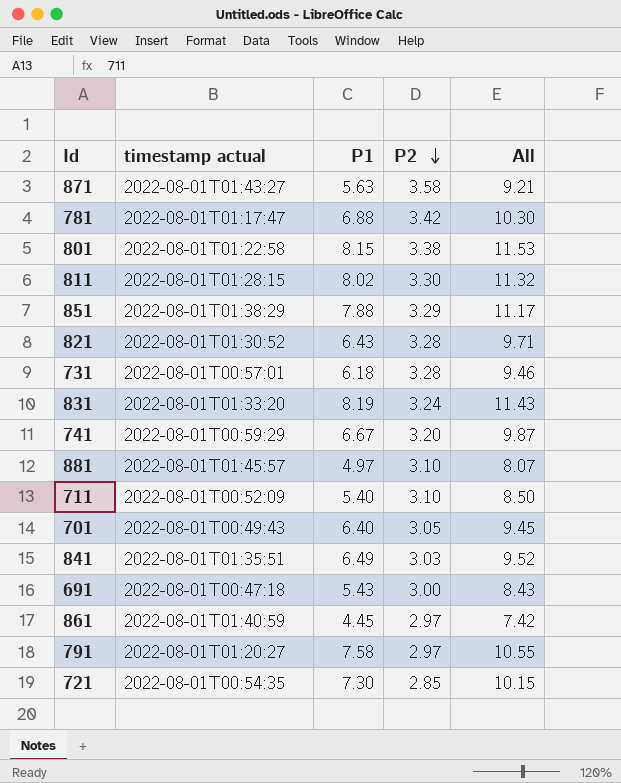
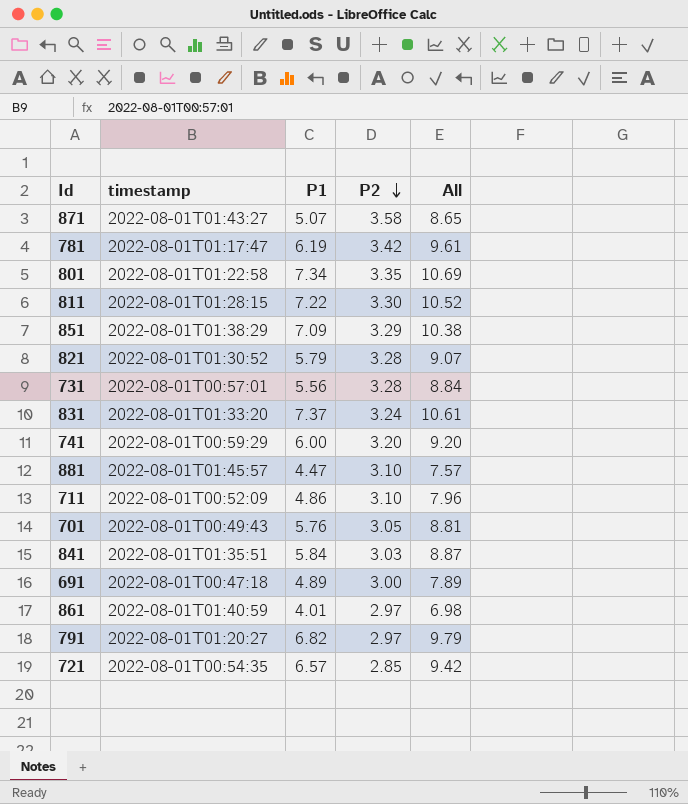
column name: timestamp actual -> timestamp
871 | P1: 5.63 -> 5.07
871 | All: 9.21 -> 8.65
781 | P1: 6.88 -> 6.19
781 | All: 10.30 -> 9.61
801 | P1: 8.15 -> 7.34
801 | P2: 3.38 -> 3.35
801 | All: 11.53 -> 10.69
811 | P1: 8.02 -> 7.22
811 | All: 11.32 -> 10.52
851 | P1: 7.88 -> 7.09
851 | All: 11.17 -> 10.38
821 | P1: 6.43 -> 5.79
821 | All: 9.71 -> 9.07
731 | P1: 6.18 -> 5.56
731 | All: 9.46 -> 8.84
831 | P1: 8.19 -> 7.37
831 | All: 11.43 -> 10.61
741 | P1: 6.67 -> 6.00
741 | All: 9.87 -> 9.20
881 | P1: 4.97 -> 4.47
881 | All: 8.07 -> 7.57
711 | P1: 5.40 -> 4.86
711 | All: 8.50 -> 7.96
701 | P1: 6.40 -> 5.76
701 | All: 9.45 -> 8.81
841 | P1: 6.49 -> 5.84
841 | All: 9.52 -> 8.87
691 | P1: 5.43 -> 4.89
691 | All: 8.43 -> 7.89
861 | P1: 4.45 -> 4.01
861 | All: 7.42 -> 6.98
791 | P1: 7.58 -> 6.82
791 | All: 10.55 -> 9.79
721 | P1: 7.30 -> 6.57
721 | All: 10.15 -> 9.42

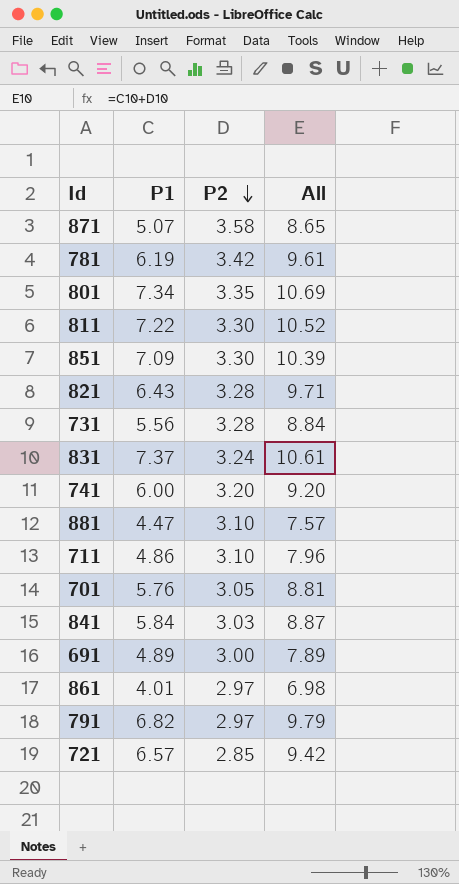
column timestamp | position: 2 -> none
851 | P2: 3.29 -> 3.30
851 | All: 10.38 -> 10.39
821 | P1: 5.79 -> 6.43
821 | All: 9.07 -> 9.71

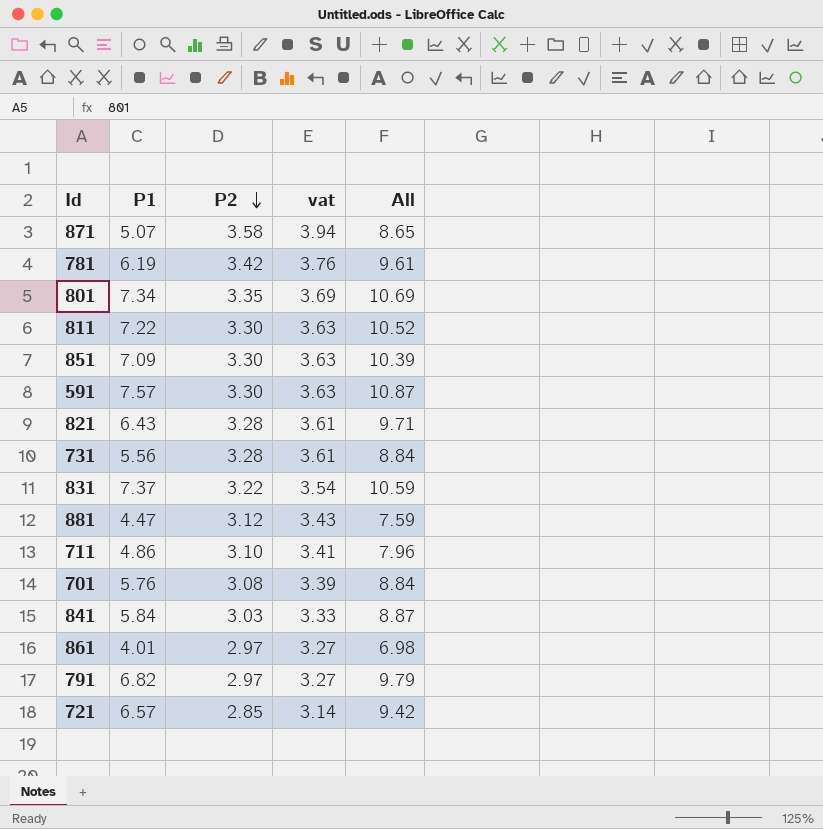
column vat | formula: none -> [P2] * 1.1
row 741: 6.00 | 3.20 | 9.20 -> none
row 691: 4.89 | 3.00 | 7.89 -> none
row 591: none -> 7.57 | 3.30 | 3.63 | 10.87
831 | P2: 3.24 -> 3.22
831 | All: 10.61 -> 10.59
881 | P2: 3.10 -> 3.12
881 | All: 7.57 -> 7.59
701 | P2: 3.05 -> 3.08
701 | All: 8.81 -> 8.84

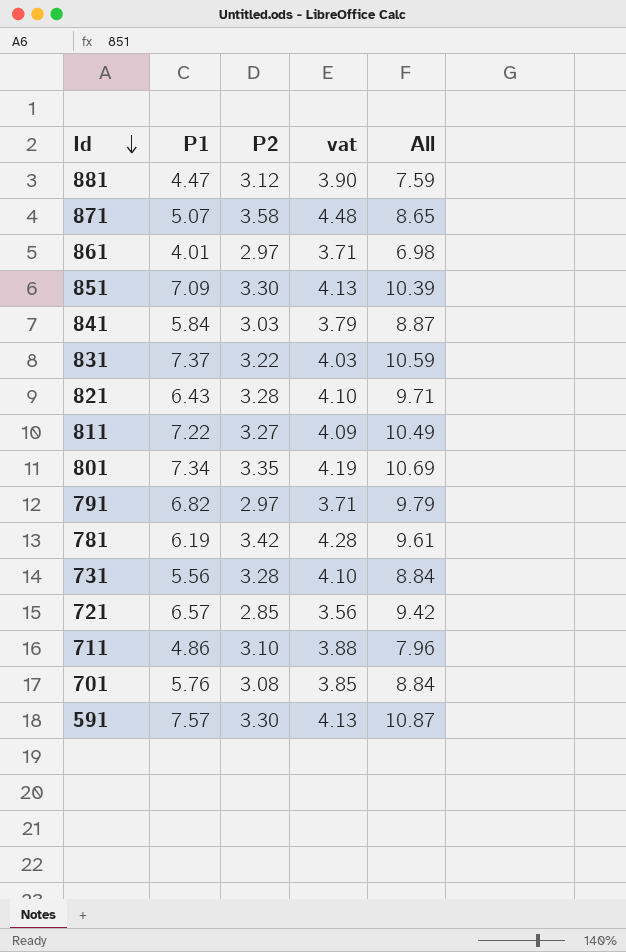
row order: P2 descending -> Id descending
column vat | formula: [P2] * 1.1 -> [P2] * 1.25
811 | P2: 3.30 -> 3.27
811 | All: 10.52 -> 10.49

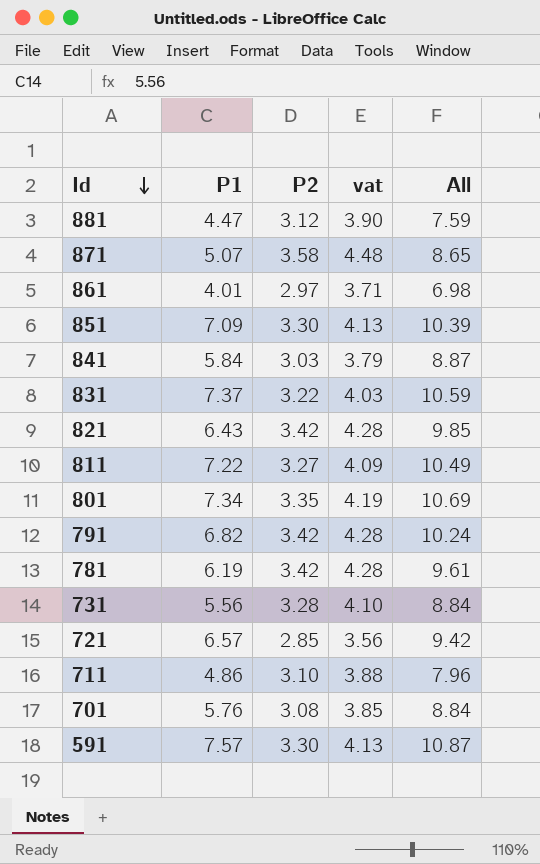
821 | P2: 3.28 -> 3.42
821 | vat: 4.10 -> 4.28
821 | All: 9.71 -> 9.85
791 | P2: 2.97 -> 3.42
791 | vat: 3.71 -> 4.28
791 | All: 9.79 -> 10.24

